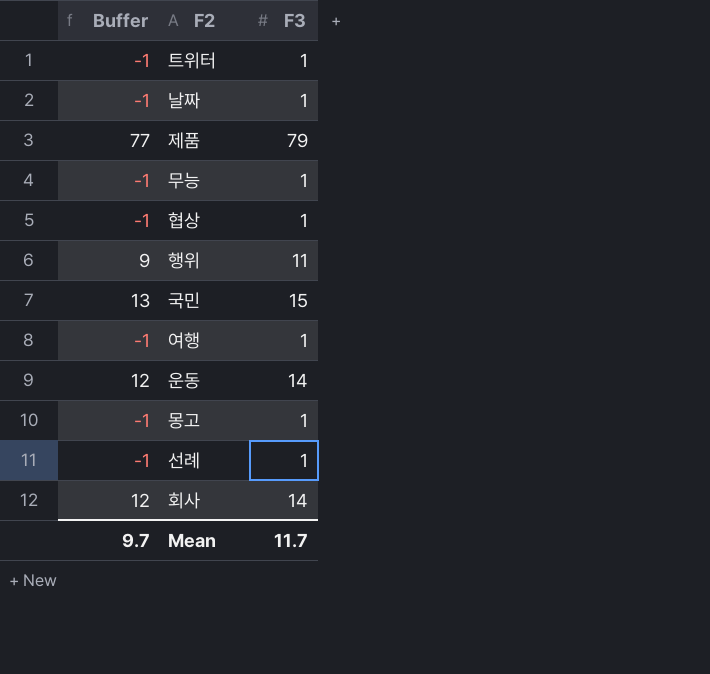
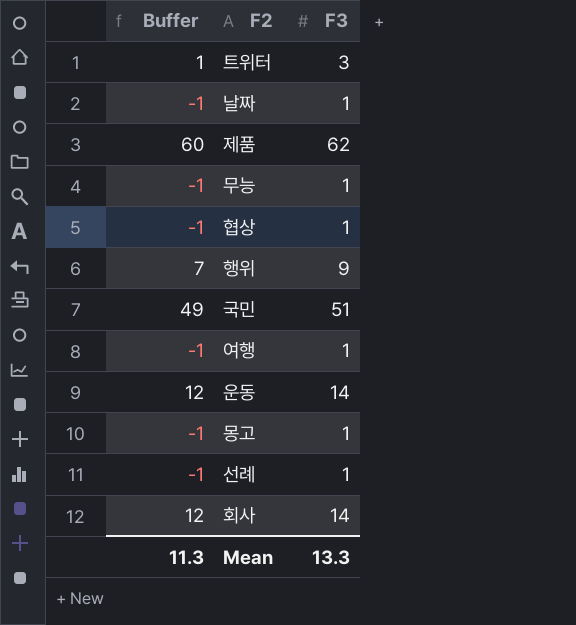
트위터 | Buffer: -1 -> 1
트위터 | F3: 1 -> 3
제품 | Buffer: 77 -> 60
제품 | F3: 79 -> 62
행위 | Buffer: 9 -> 7
행위 | F3: 11 -> 9
국민 | Buffer: 13 -> 49
국민 | F3: 15 -> 51
Mean | Buffer: 9.7 -> 11.3
Mean | F3: 11.7 -> 13.3

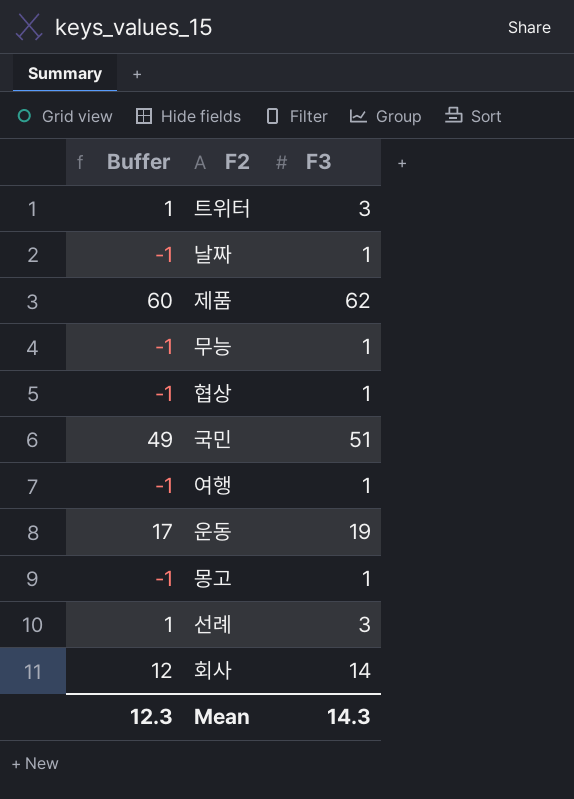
row 행위: 7 | 9 -> none
운동 | Buffer: 12 -> 17
운동 | F3: 14 -> 19
선례 | Buffer: -1 -> 1
선례 | F3: 1 -> 3
Mean | Buffer: 11.3 -> 12.3
Mean | F3: 13.3 -> 14.3

